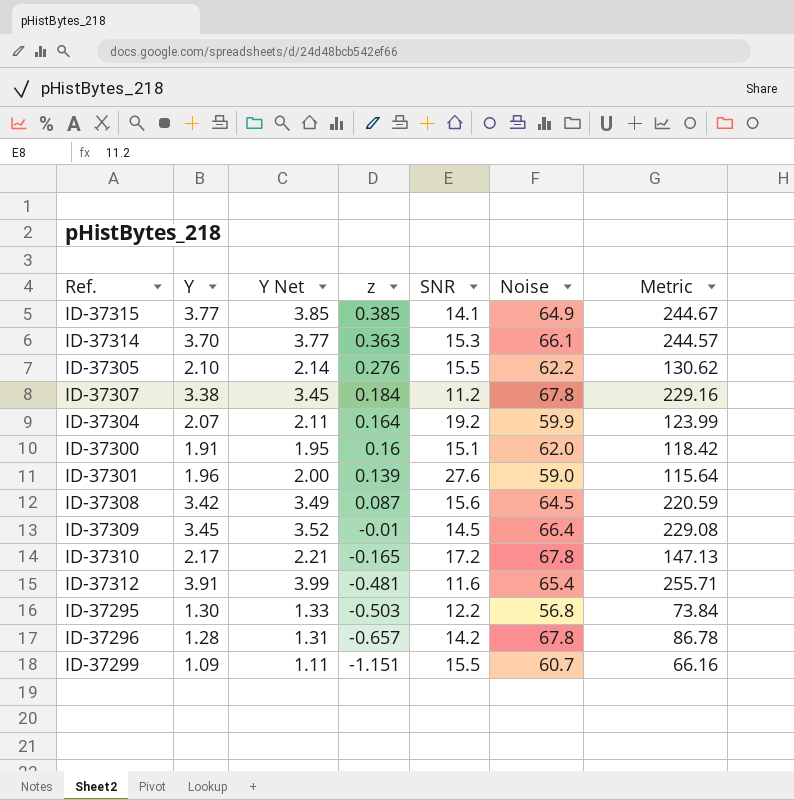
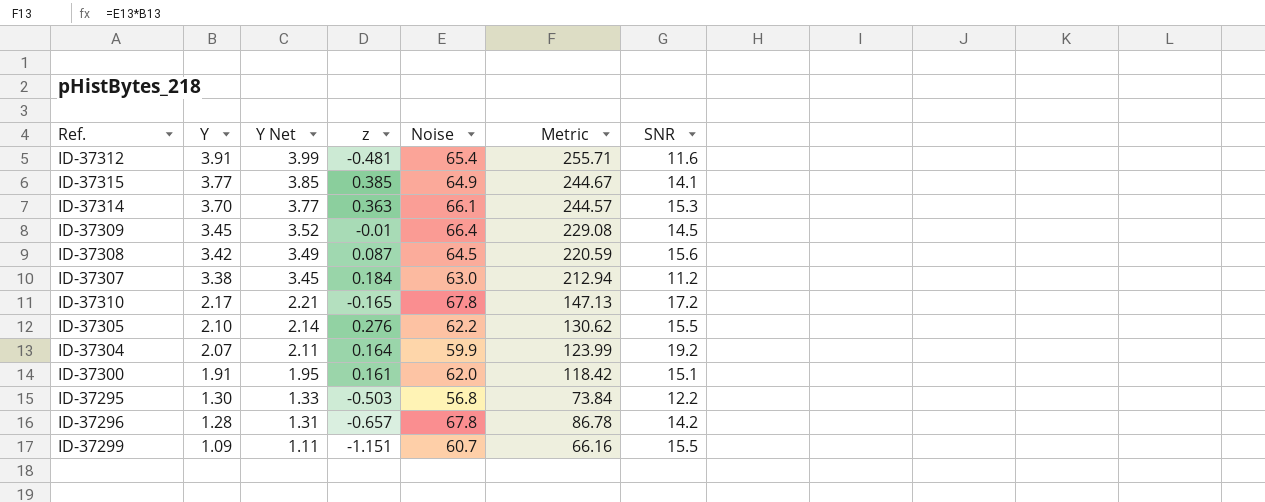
row order: z descending -> Y descending
column SNR | position: 5 -> 7
row ID-37301: 1.96 | 2.00 | 0.139 | 27.6 | 59.0 | 115.64 -> none
ID-37307 | Noise: 67.8 -> 63.0
ID-37307 | Metric: 229.16 -> 212.94
ID-37300 | z: 0.16 -> 0.161

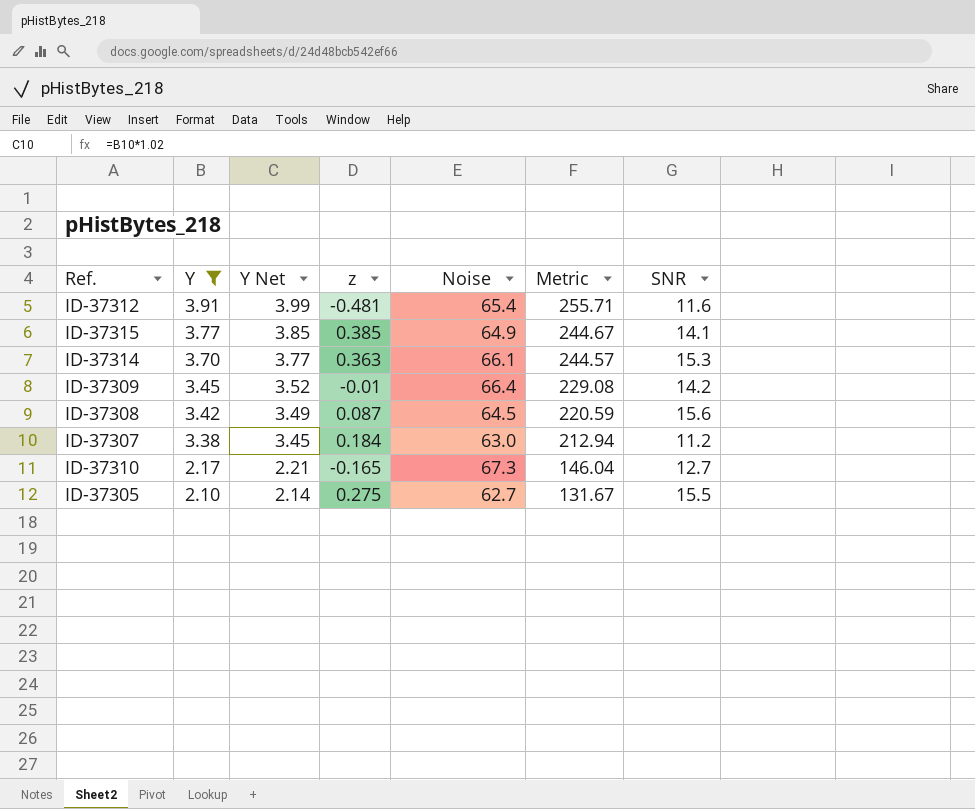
filter: none -> Y >= 2.10
ID-37309 | SNR: 14.5 -> 14.2
ID-37310 | Noise: 67.8 -> 67.3
ID-37310 | Metric: 147.13 -> 146.04
ID-37310 | SNR: 17.2 -> 12.7
ID-37305 | z: 0.276 -> 0.275
ID-37305 | Noise: 62.2 -> 62.7
ID-37305 | Metric: 130.62 -> 131.67

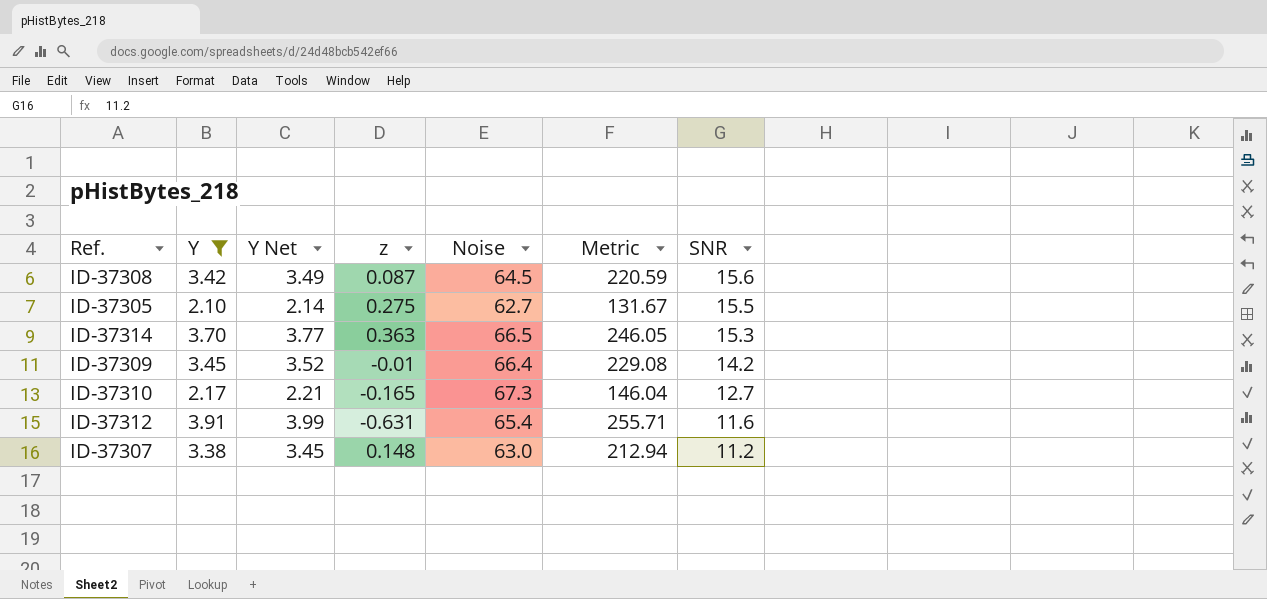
row order: Y descending -> SNR descending
row ID-37315: 3.77 | 3.85 | 0.385 | 64.9 | 244.67 | 14.1 -> none
ID-37314 | Noise: 66.1 -> 66.5
ID-37314 | Metric: 244.57 -> 246.05
ID-37312 | z: -0.481 -> -0.631
ID-37307 | z: 0.184 -> 0.148

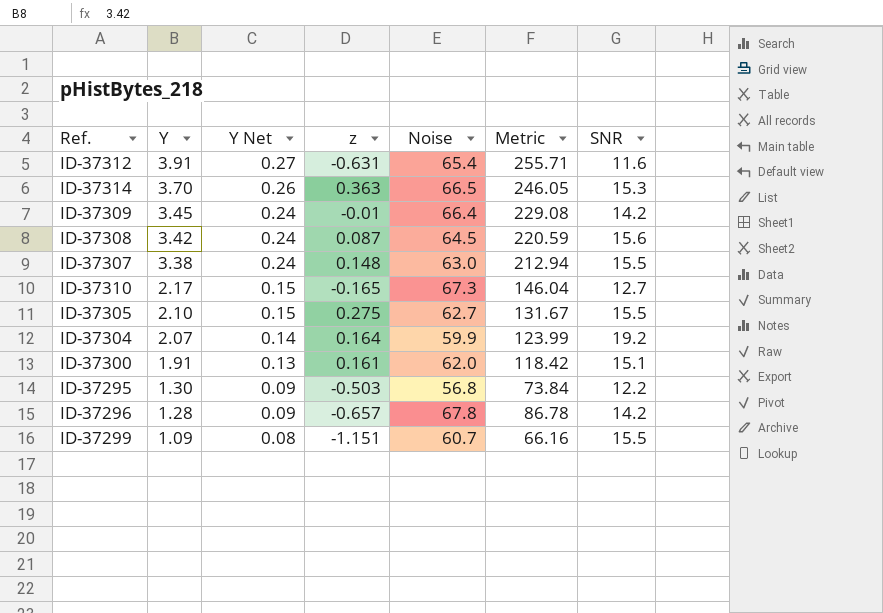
filter: Y >= 2.10 -> none
row order: SNR descending -> Y descending
column Y Net | formula: [Y] * 1.02 -> [Y] * 0.07
ID-37307 | SNR: 11.2 -> 15.5

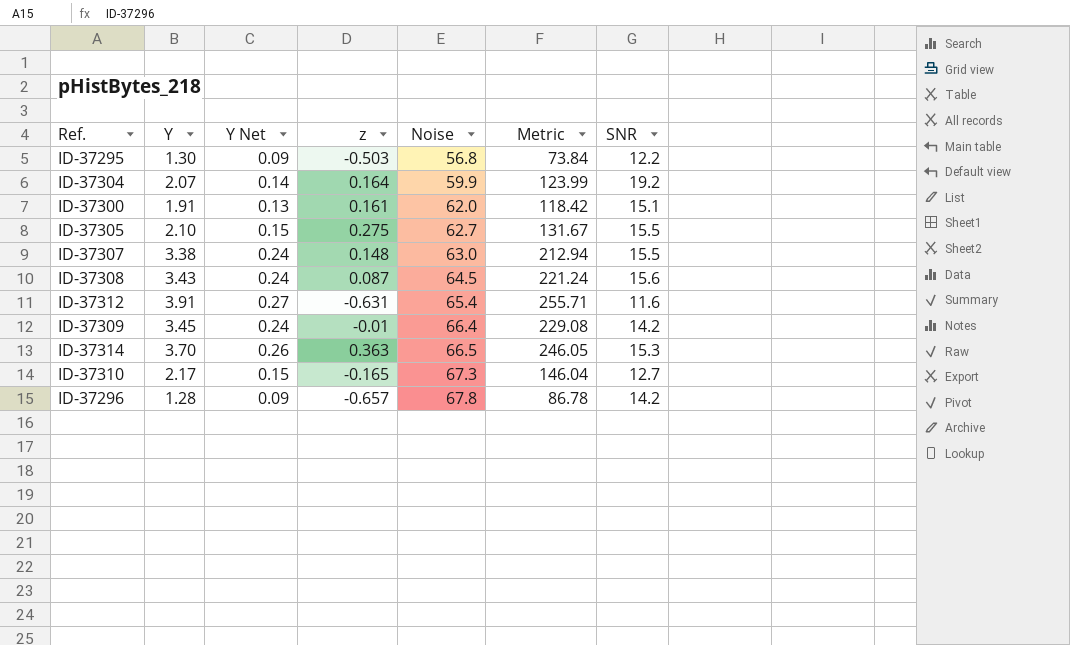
row order: Y descending -> Noise ascending
row ID-37299: 1.09 | 0.08 | -1.151 | 60.7 | 66.16 | 15.5 -> none
ID-37308 | Y: 3.42 -> 3.43
ID-37308 | Metric: 220.59 -> 221.24

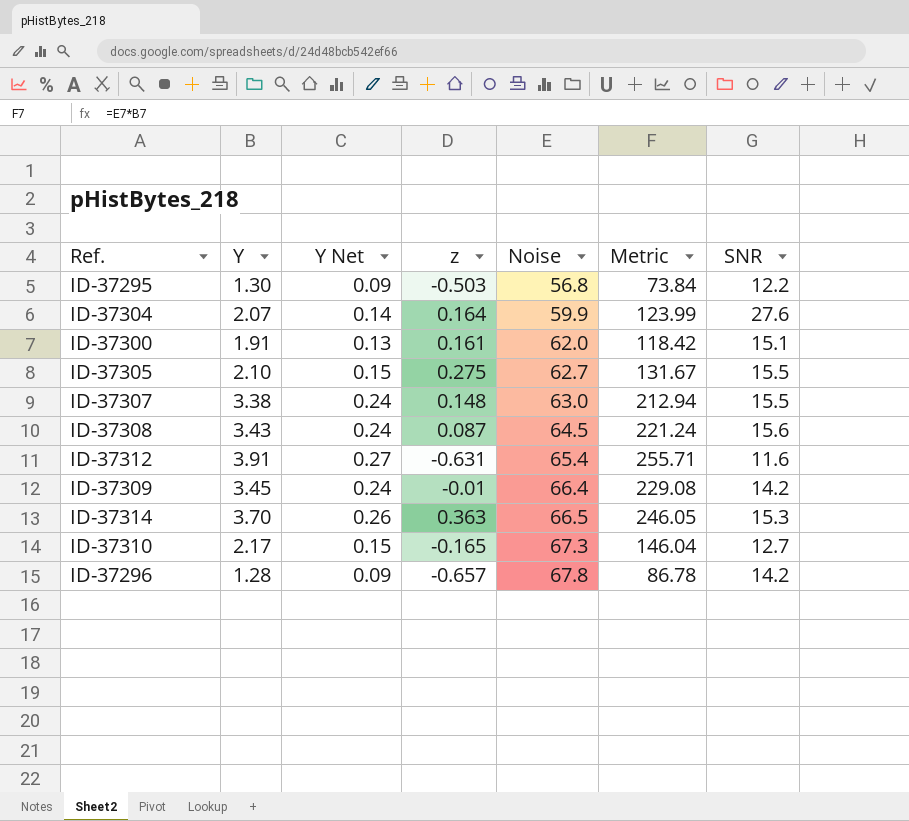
ID-37304 | SNR: 19.2 -> 27.6

